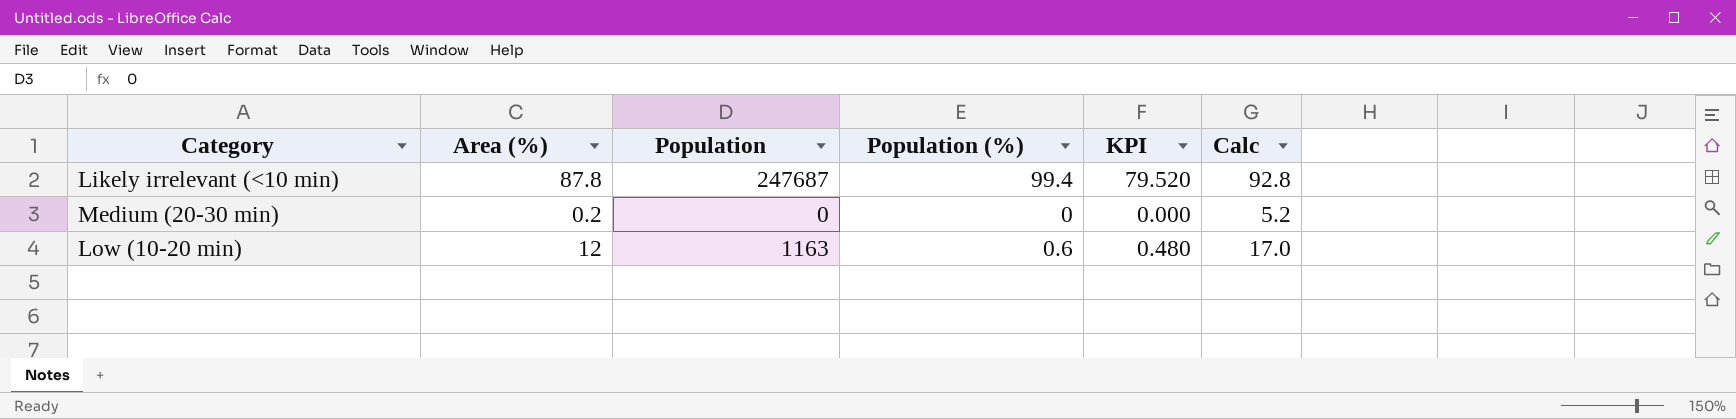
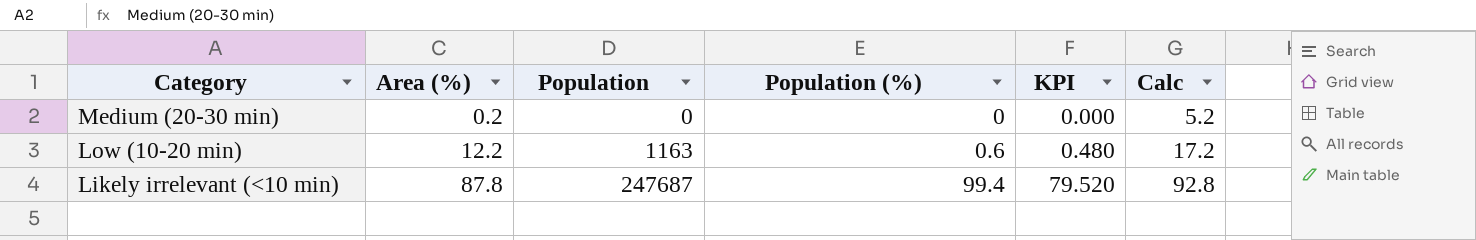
row order: none -> Category descending
Low (10-20 min) | Area (%): 12 -> 12.2
Low (10-20 min) | Calc: 17.0 -> 17.2

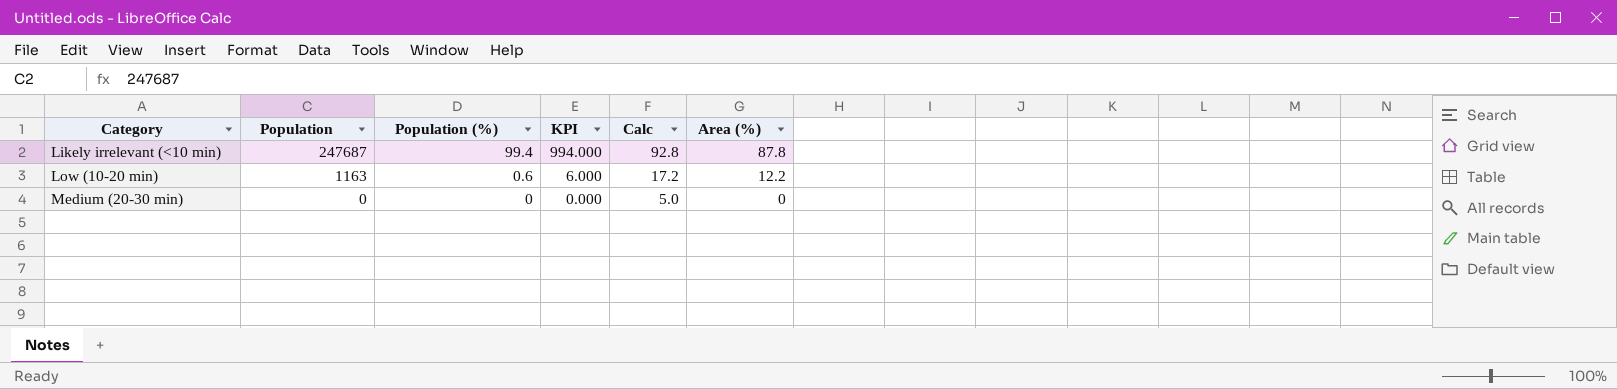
row order: Category descending -> Category ascending
column KPI | formula: [Population (%)] * 0.8 -> [Population (%)] * 10
column Area (%) | position: 2 -> 6
Medium (20-30 min) | Calc: 5.2 -> 5.0
Medium (20-30 min) | Area (%): 0.2 -> 0

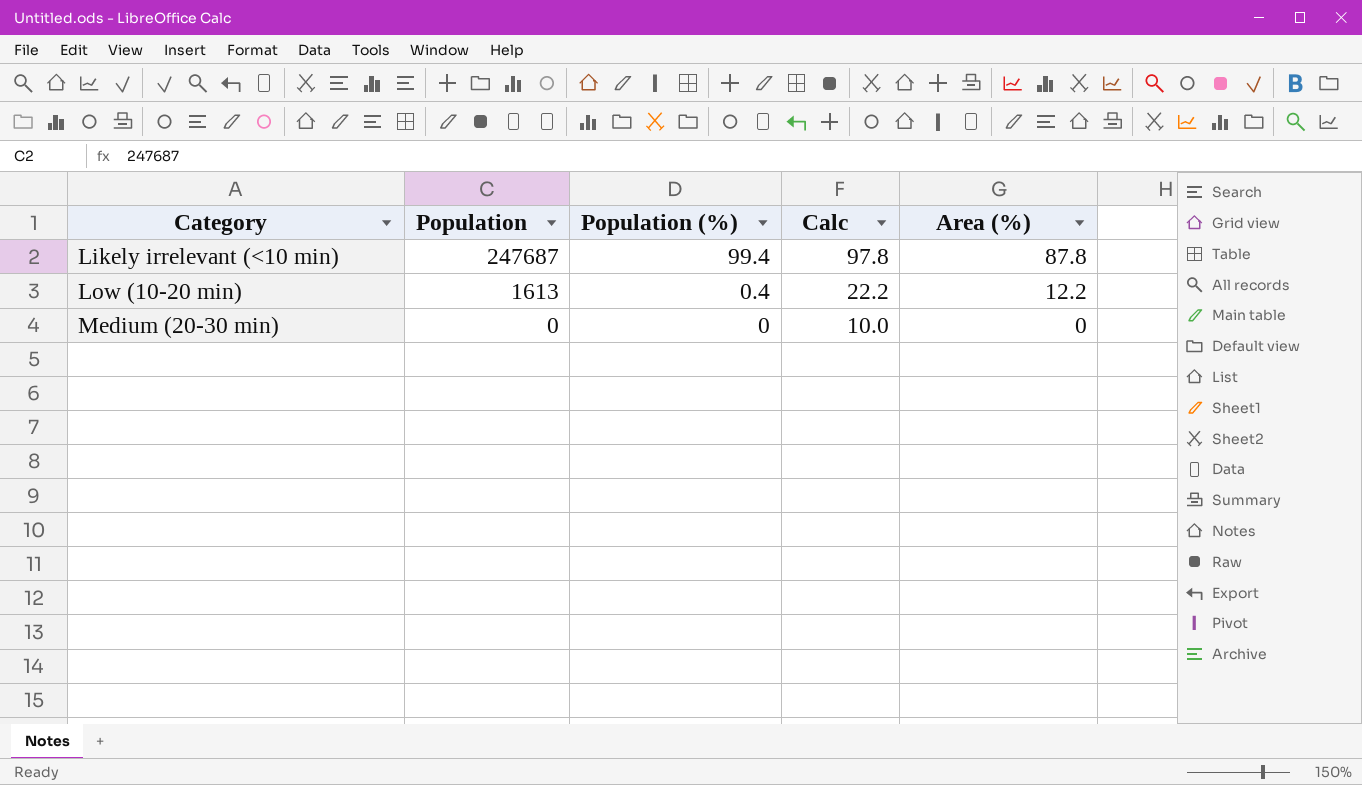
column KPI | formula: [Population (%)] * 10 -> none
column Calc | formula: [Area (%)] + 5 -> [Area (%)] + 10
Low (10-20 min) | Population: 1163 -> 1613
Low (10-20 min) | Population (%): 0.6 -> 0.4

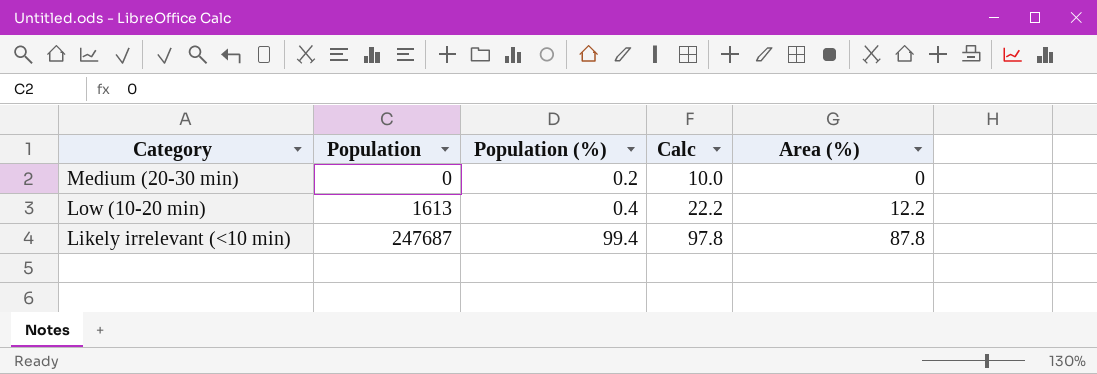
row order: Category ascending -> Category descending
Medium (20-30 min) | Population (%): 0 -> 0.2

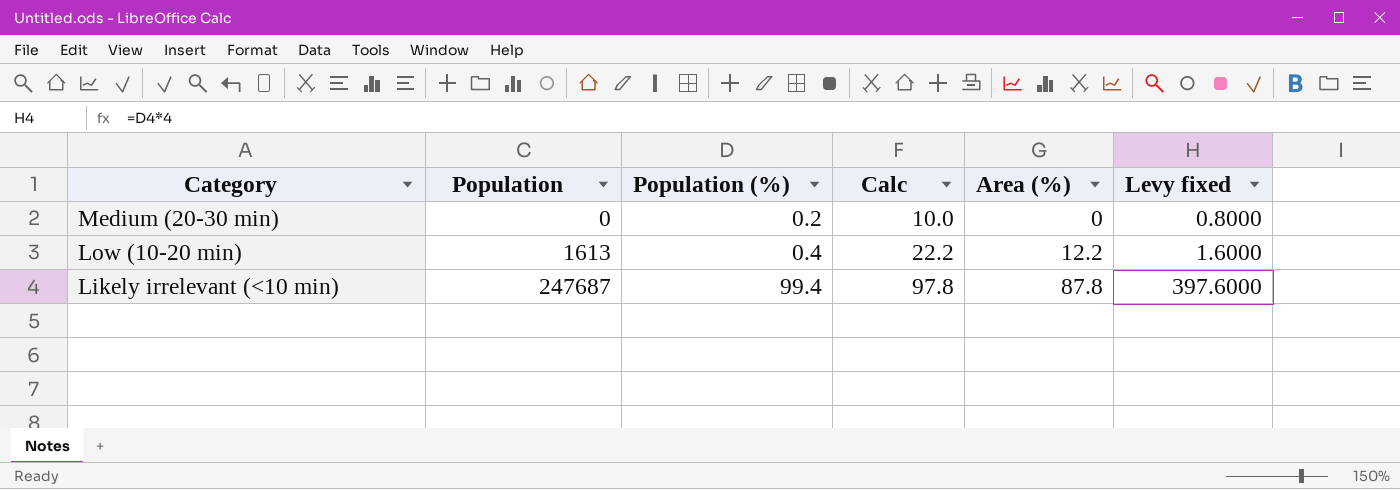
column Levy fixed | formula: none -> [Population (%)] * 4

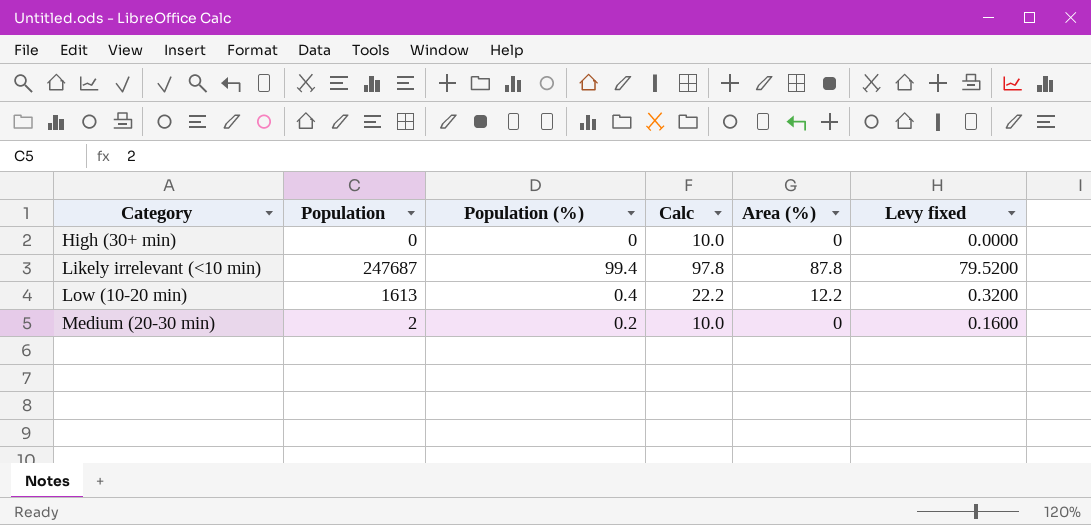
row order: Category descending -> Category ascending
column Levy fixed | formula: [Population (%)] * 4 -> [Population (%)] * 0.8
row High (30+ min): none -> 0 | 0 | 10.0 | 0 | 0.0000
Medium (20-30 min) | Population: 0 -> 2

